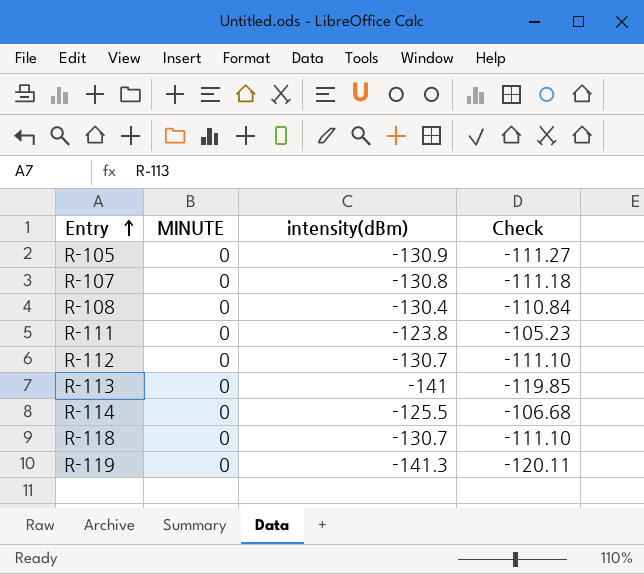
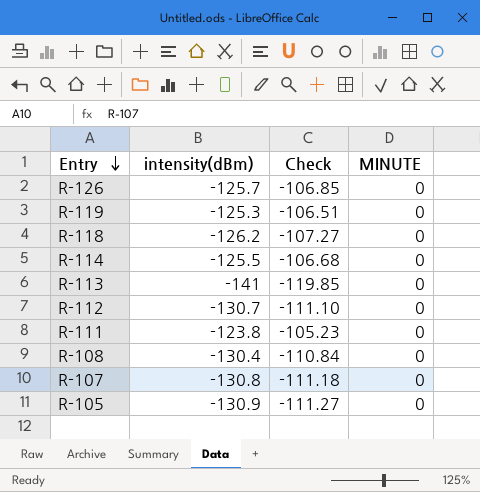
row order: Entry ascending -> Entry descending
column MINUTE | position: 2 -> 4
row R-126: none -> -125.7 | -106.85 | 0
R-119 | intensity(dBm): -141.3 -> -125.3
R-119 | Check: -120.11 -> -106.51
R-118 | intensity(dBm): -130.7 -> -126.2
R-118 | Check: -111.10 -> -107.27

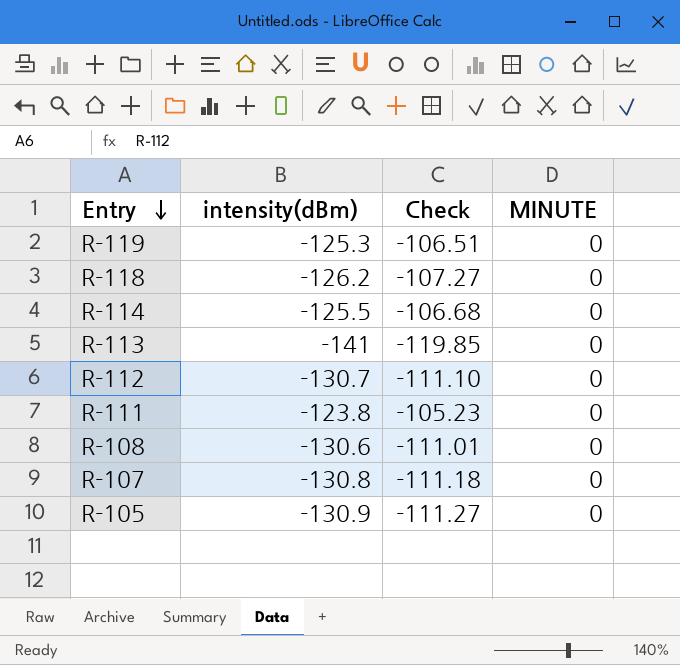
row R-126: -125.7 | -106.85 | 0 -> none
R-108 | intensity(dBm): -130.4 -> -130.6
R-108 | Check: -110.84 -> -111.01

